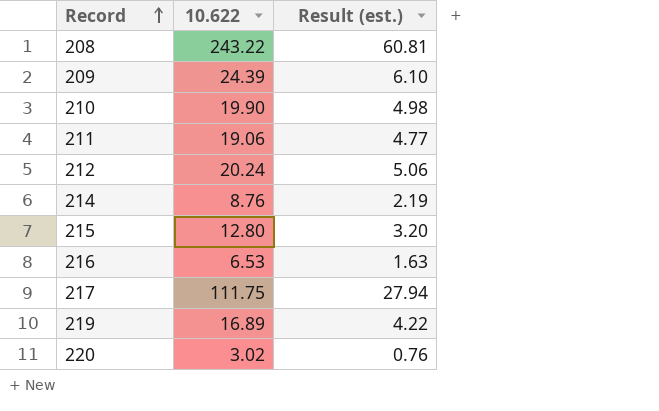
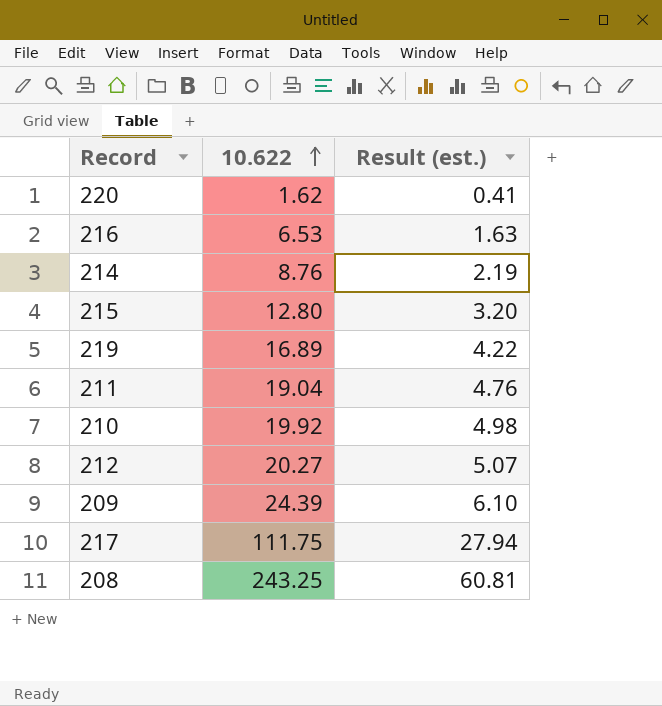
row order: Record ascending -> 10.622 ascending
220 | 10.622: 3.02 -> 1.62
220 | Result (est.): 0.76 -> 0.41
211 | 10.622: 19.06 -> 19.04
211 | Result (est.): 4.77 -> 4.76
210 | 10.622: 19.90 -> 19.92
212 | 10.622: 20.24 -> 20.27
212 | Result (est.): 5.06 -> 5.07
208 | 10.622: 243.22 -> 243.25

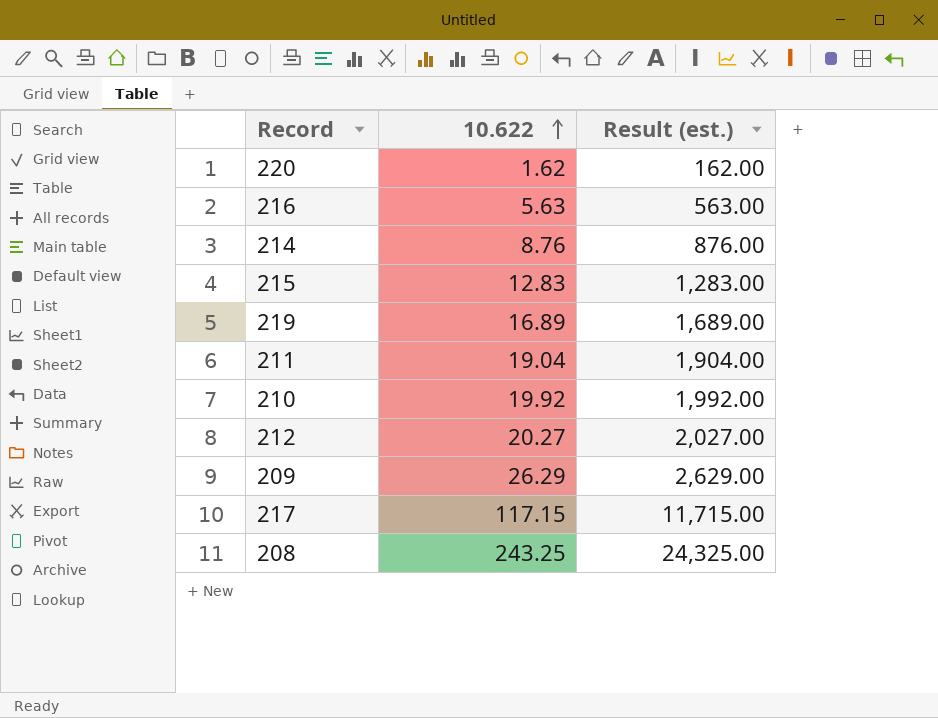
column Result (est.) | formula: [10.622] * 0.25 -> [10.622] * 100
216 | 10.622: 6.53 -> 5.63
215 | 10.622: 12.80 -> 12.83
209 | 10.622: 24.39 -> 26.29
217 | 10.622: 111.75 -> 117.15

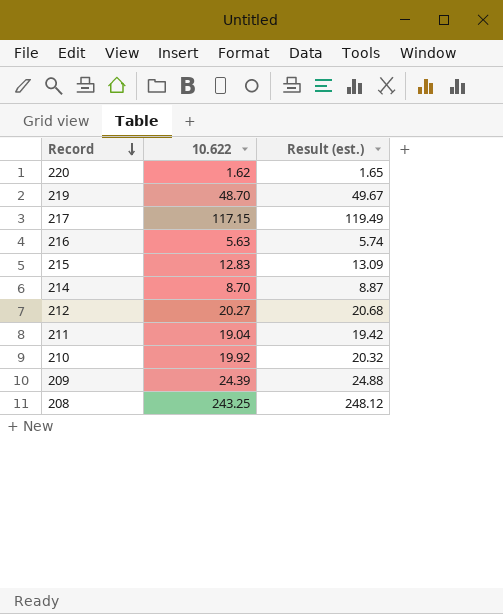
row order: 10.622 ascending -> Record descending
column Result (est.) | formula: [10.622] * 100 -> [10.622] * 1.02
219 | 10.622: 16.89 -> 48.70
214 | 10.622: 8.76 -> 8.70
209 | 10.622: 26.29 -> 24.39

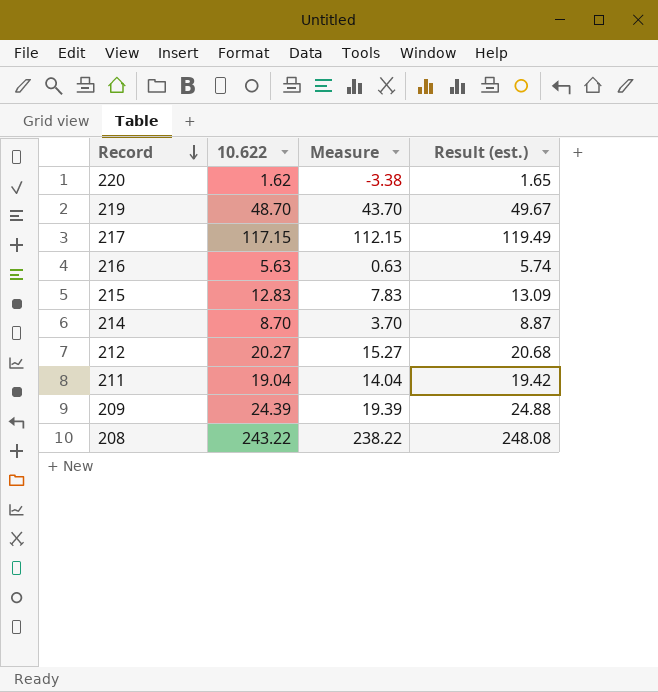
column Measure | formula: none -> [10.622] - 5
row 210: 19.92 | 20.32 -> none
208 | 10.622: 243.25 -> 243.22
208 | Result (est.): 248.12 -> 248.08

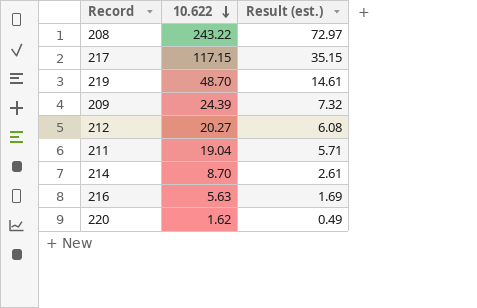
row order: Record descending -> 10.622 descending
column Measure | formula: [10.622] - 5 -> none
column Result (est.) | formula: [10.622] * 1.02 -> [10.622] * 0.3
row 215: 12.83 | 7.83 | 13.09 -> none

